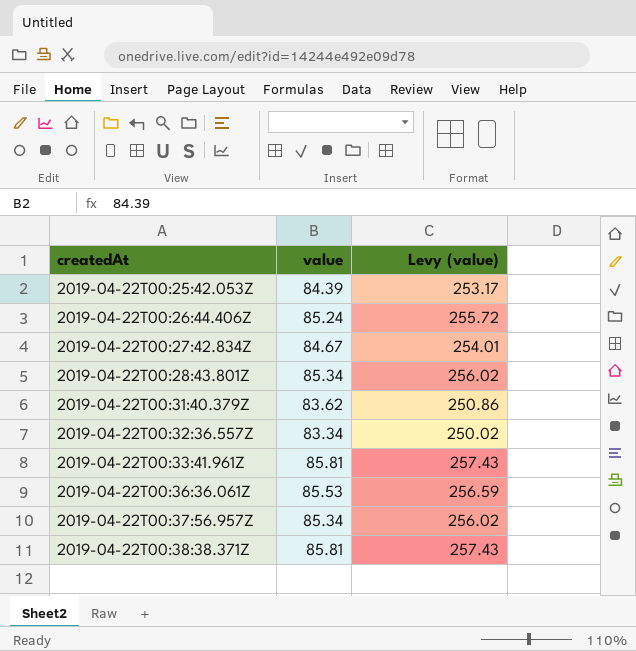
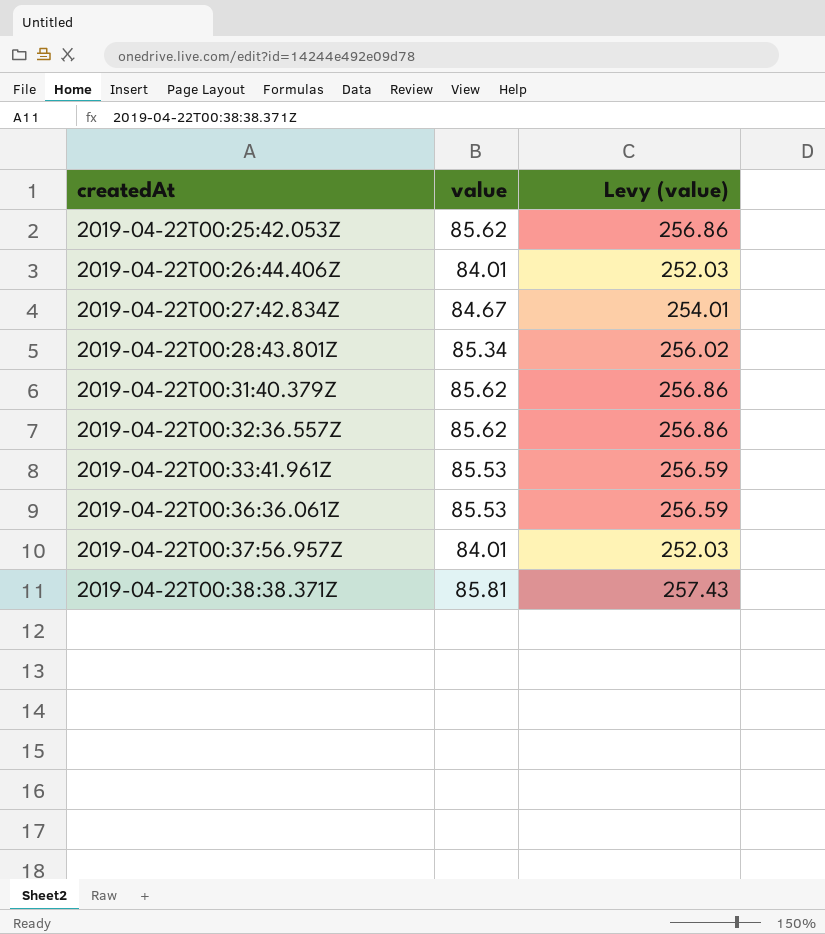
2019-04-22T00:25:42.053Z | value: 84.39 -> 85.62
2019-04-22T00:25:42.053Z | Levy (value): 253.17 -> 256.86
2019-04-22T00:26:44.406Z | value: 85.24 -> 84.01
2019-04-22T00:26:44.406Z | Levy (value): 255.72 -> 252.03
2019-04-22T00:31:40.379Z | value: 83.62 -> 85.62
2019-04-22T00:31:40.379Z | Levy (value): 250.86 -> 256.86
2019-04-22T00:32:36.557Z | value: 83.34 -> 85.62
2019-04-22T00:32:36.557Z | Levy (value): 250.02 -> 256.86
2019-04-22T00:33:41.961Z | value: 85.81 -> 85.53
2019-04-22T00:33:41.961Z | Levy (value): 257.43 -> 256.59
2019-04-22T00:37:56.957Z | value: 85.34 -> 84.01
2019-04-22T00:37:56.957Z | Levy (value): 256.02 -> 252.03

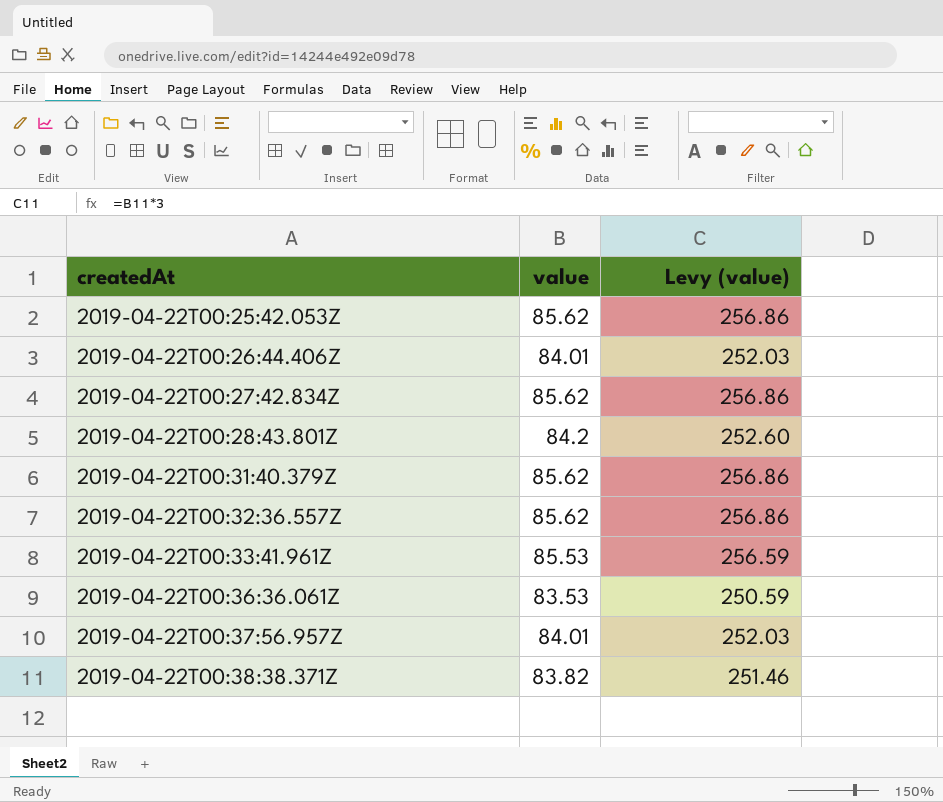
2019-04-22T00:27:42.834Z | value: 84.67 -> 85.62
2019-04-22T00:27:42.834Z | Levy (value): 254.01 -> 256.86
2019-04-22T00:28:43.801Z | value: 85.34 -> 84.2
2019-04-22T00:28:43.801Z | Levy (value): 256.02 -> 252.60
2019-04-22T00:36:36.061Z | value: 85.53 -> 83.53
2019-04-22T00:36:36.061Z | Levy (value): 256.59 -> 250.59
2019-04-22T00:38:38.371Z | value: 85.81 -> 83.82
2019-04-22T00:38:38.371Z | Levy (value): 257.43 -> 251.46

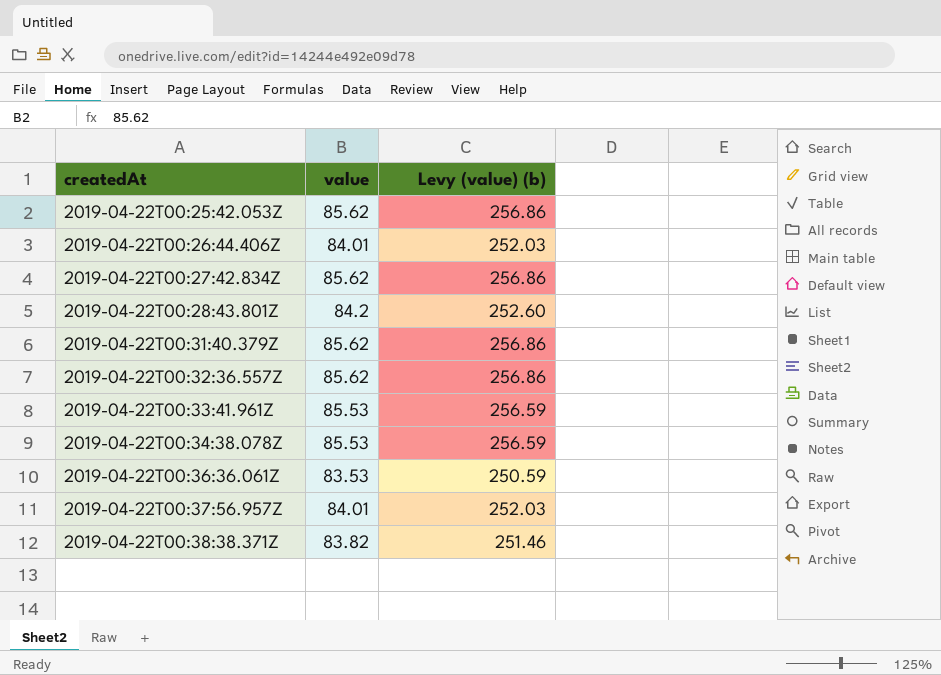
column name: Levy (value) -> Levy (value) (b)
row 2019-04-22T00:34:38.078Z: none -> 85.53 | 256.59

